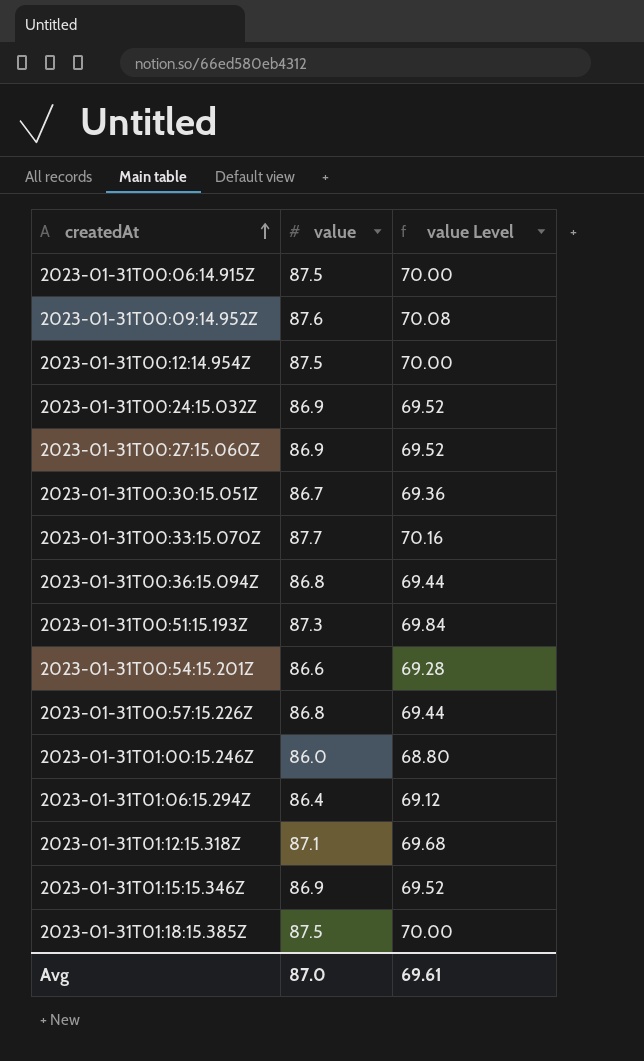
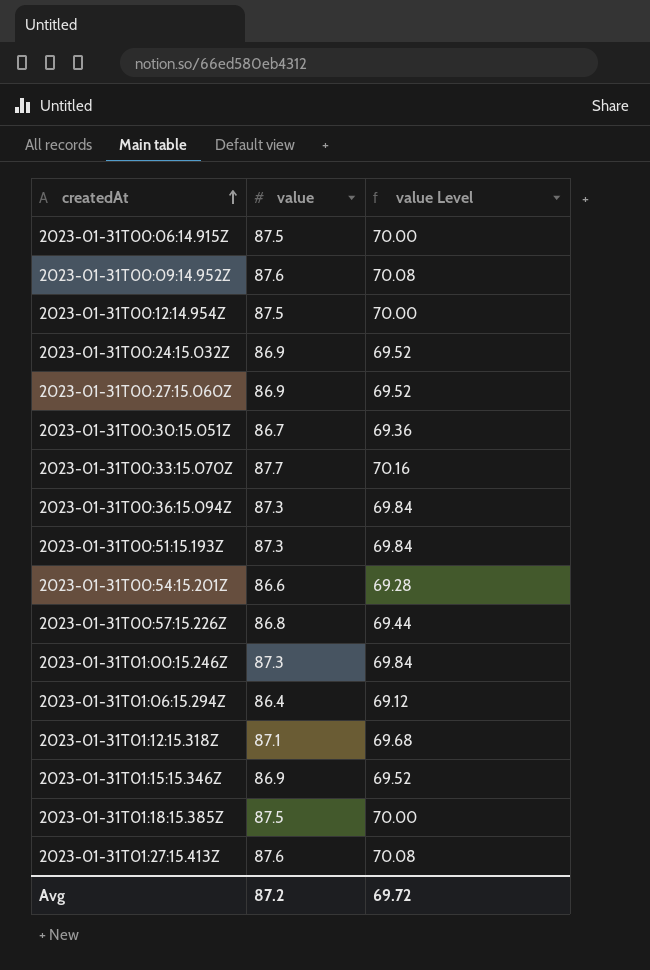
2023-01-31T00:36:15.094Z | value: 86.8 -> 87.3
2023-01-31T00:36:15.094Z | value Level: 69.44 -> 69.84
2023-01-31T01:00:15.246Z | value: 86.0 -> 87.3
2023-01-31T01:00:15.246Z | value Level: 68.80 -> 69.84
row 2023-01-31T01:27:15.413Z: none -> 87.6 | 70.08
Avg | value: 87.0 -> 87.2
Avg | value Level: 69.61 -> 69.72

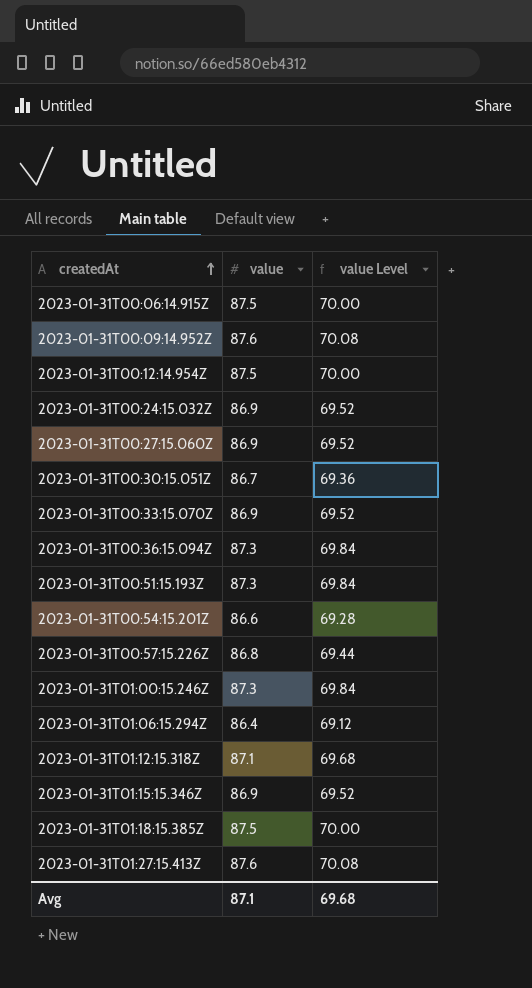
2023-01-31T00:33:15.070Z | value: 87.7 -> 86.9
2023-01-31T00:33:15.070Z | value Level: 70.16 -> 69.52
Avg | value: 87.2 -> 87.1
Avg | value Level: 69.72 -> 69.68

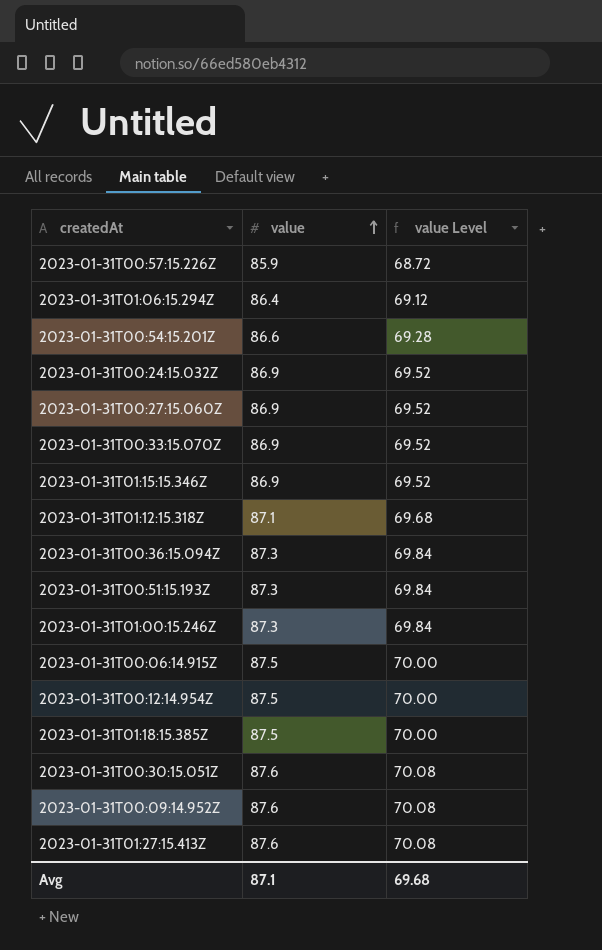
row order: createdAt ascending -> value ascending
2023-01-31T00:57:15.226Z | value: 86.8 -> 85.9
2023-01-31T00:57:15.226Z | value Level: 69.44 -> 68.72
2023-01-31T00:30:15.051Z | value: 86.7 -> 87.6
2023-01-31T00:30:15.051Z | value Level: 69.36 -> 70.08

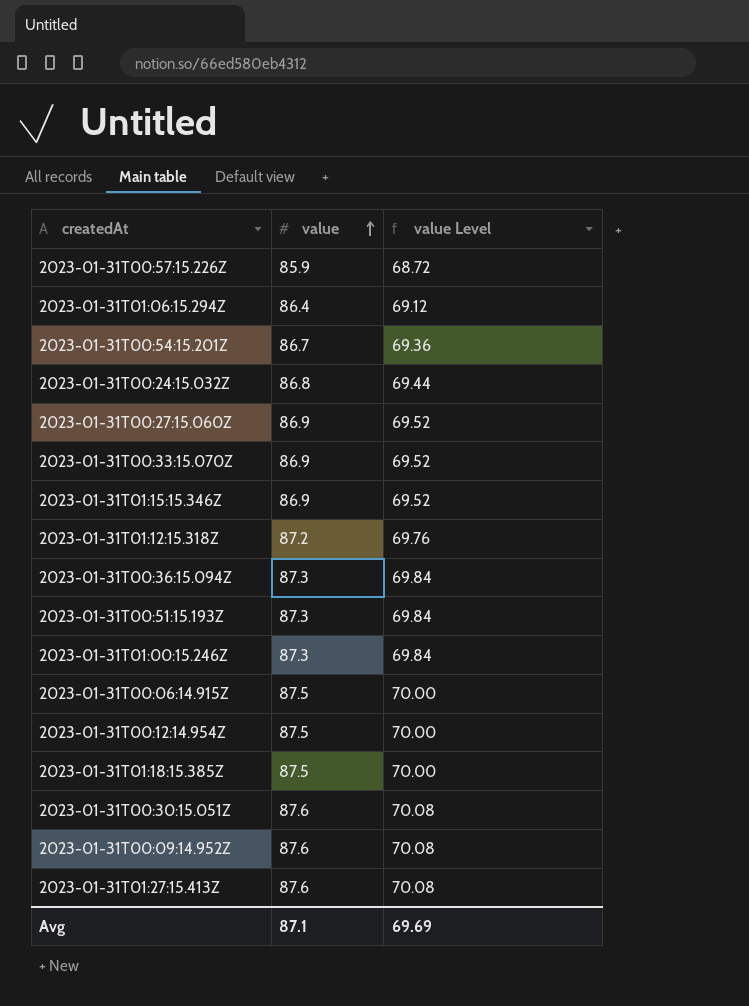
2023-01-31T00:54:15.201Z | value: 86.6 -> 86.7
2023-01-31T00:54:15.201Z | value Level: 69.28 -> 69.36
2023-01-31T00:24:15.032Z | value: 86.9 -> 86.8
2023-01-31T00:24:15.032Z | value Level: 69.52 -> 69.44
2023-01-31T01:12:15.318Z | value: 87.1 -> 87.2
2023-01-31T01:12:15.318Z | value Level: 69.68 -> 69.76
Avg | value Level: 69.68 -> 69.69

